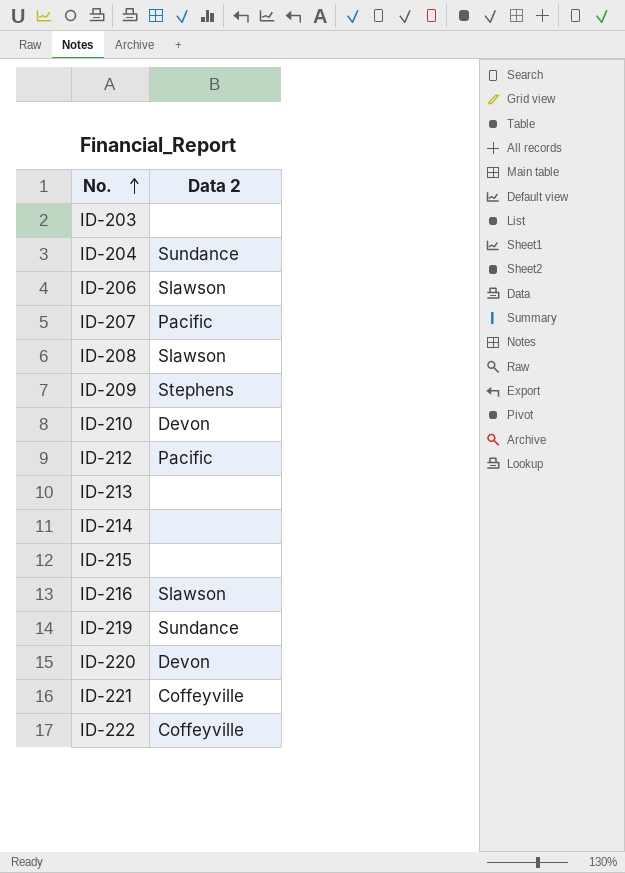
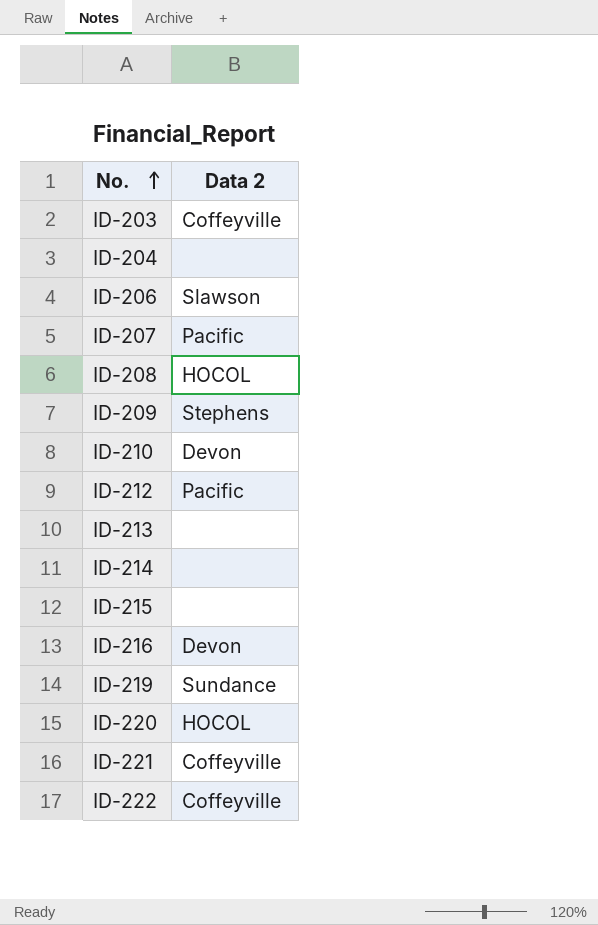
ID-203 | Data 2: none -> Coffeyville
ID-204 | Data 2: Sundance -> none
ID-208 | Data 2: Slawson -> HOCOL
ID-216 | Data 2: Slawson -> Devon
ID-220 | Data 2: Devon -> HOCOL

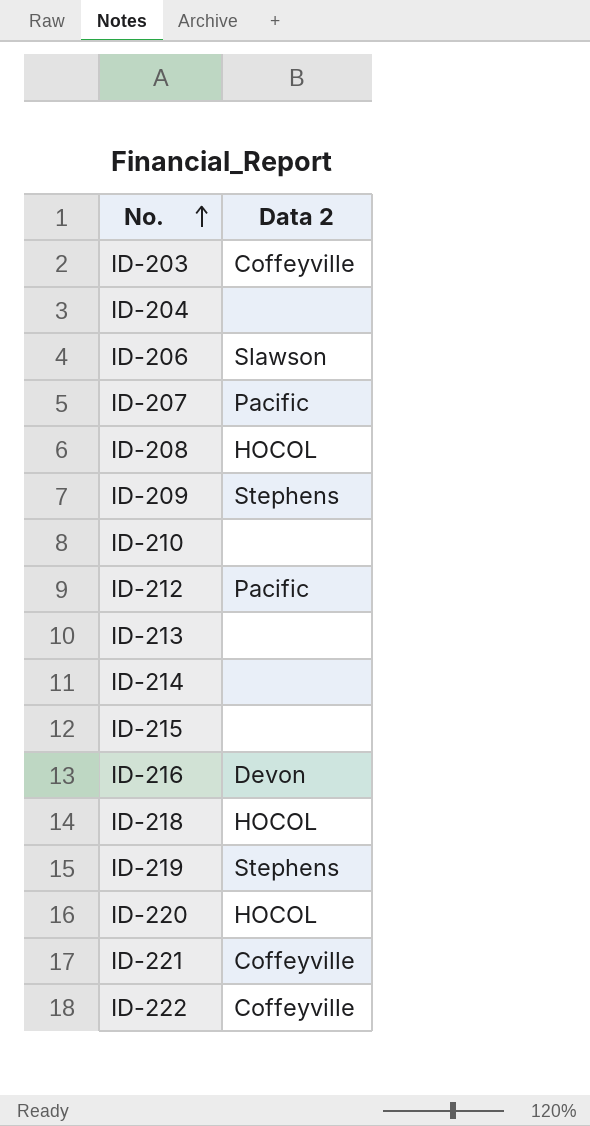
ID-210 | Data 2: Devon -> none
row ID-218: none -> HOCOL
ID-219 | Data 2: Sundance -> Stephens

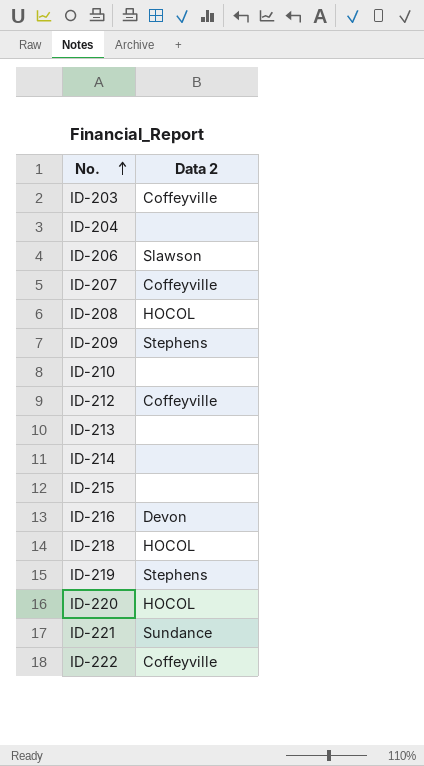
ID-207 | Data 2: Pacific -> Coffeyville
ID-212 | Data 2: Pacific -> Coffeyville
ID-221 | Data 2: Coffeyville -> Sundance

